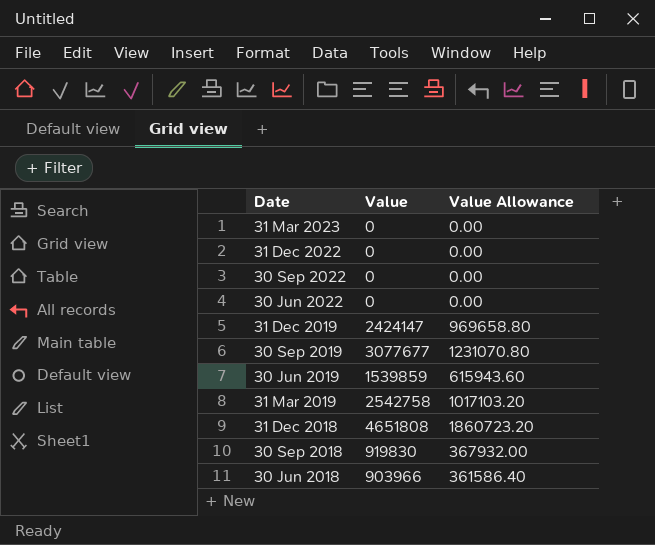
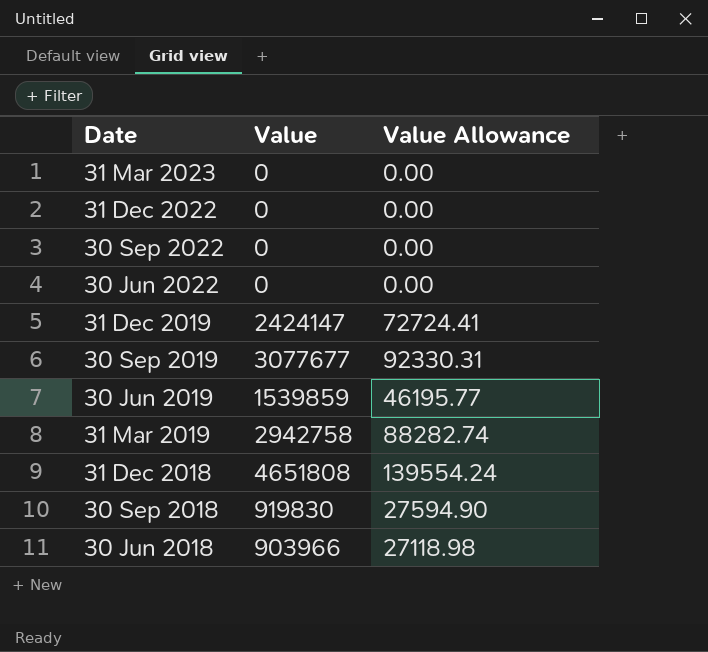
column Value Allowance | formula: [Value] * 0.4 -> [Value] * 0.03
31 Mar 2019 | Value: 2542758 -> 2942758

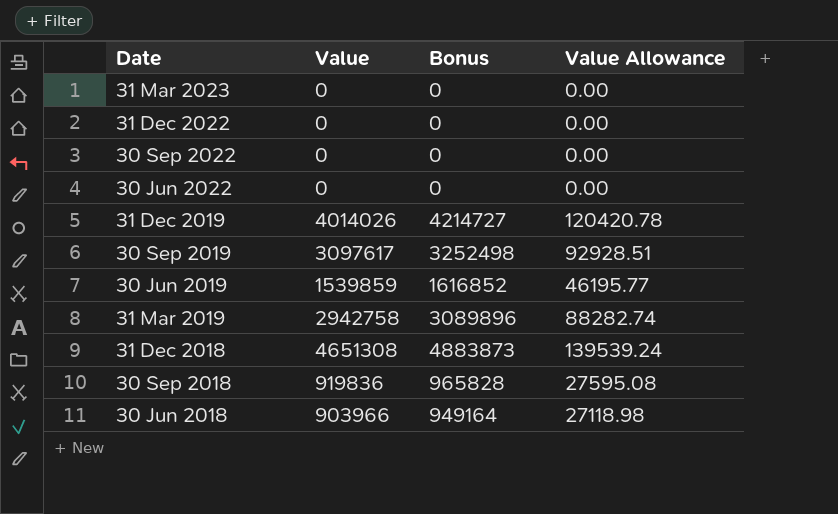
column Bonus | formula: none -> [Value] * 1.05
31 Dec 2019 | Value: 2424147 -> 4014026
31 Dec 2019 | Value Allowance: 72724.41 -> 120420.78
30 Sep 2019 | Value: 3077677 -> 3097617
30 Sep 2019 | Value Allowance: 92330.31 -> 92928.51
31 Dec 2018 | Value: 4651808 -> 4651308
31 Dec 2018 | Value Allowance: 139554.24 -> 139539.24
30 Sep 2018 | Value: 919830 -> 919836
30 Sep 2018 | Value Allowance: 27594.90 -> 27595.08

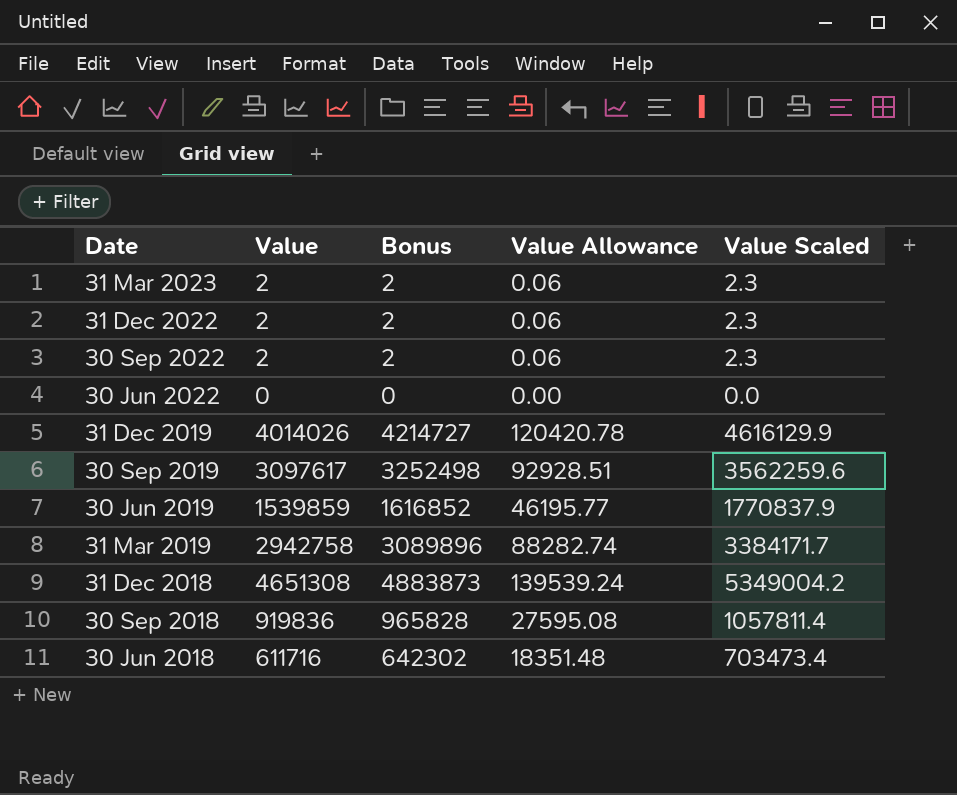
column Value Scaled | formula: none -> [Value] * 1.15
31 Mar 2023 | Value: 0 -> 2
31 Mar 2023 | Bonus: 0 -> 2
31 Mar 2023 | Value Allowance: 0.00 -> 0.06
31 Dec 2022 | Value: 0 -> 2
31 Dec 2022 | Bonus: 0 -> 2
31 Dec 2022 | Value Allowance: 0.00 -> 0.06
30 Sep 2022 | Value: 0 -> 2
30 Sep 2022 | Bonus: 0 -> 2
30 Sep 2022 | Value Allowance: 0.00 -> 0.06
30 Jun 2018 | Value: 903966 -> 611716
30 Jun 2018 | Bonus: 949164 -> 642302
30 Jun 2018 | Value Allowance: 27118.98 -> 18351.48

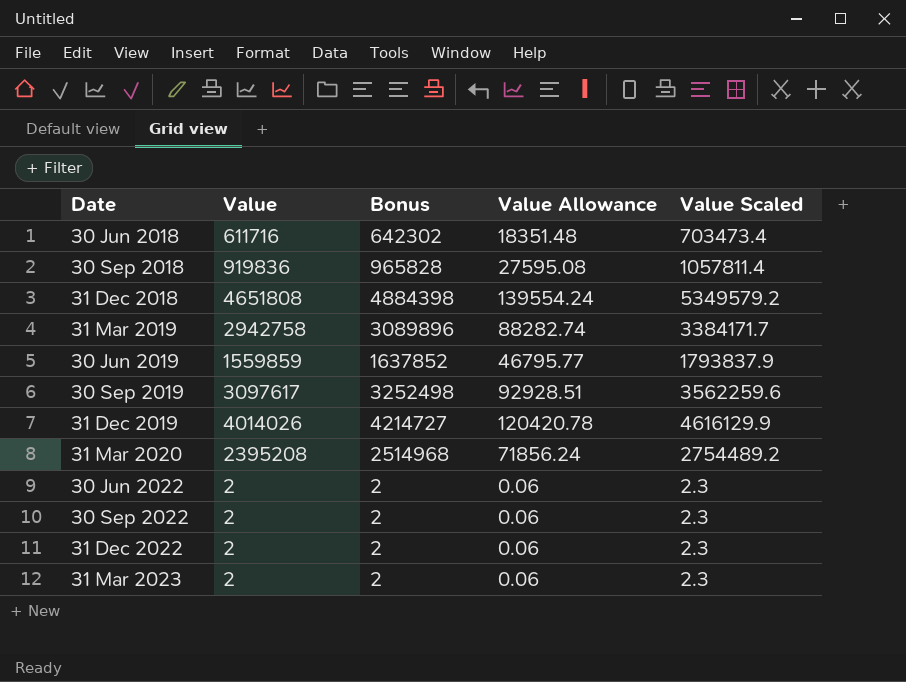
row order: Date descending -> Date ascending
31 Dec 2018 | Value: 4651308 -> 4651808
31 Dec 2018 | Bonus: 4883873 -> 4884398
31 Dec 2018 | Value Allowance: 139539.24 -> 139554.24
31 Dec 2018 | Value Scaled: 5349004.2 -> 5349579.2
30 Jun 2019 | Value: 1539859 -> 1559859
30 Jun 2019 | Bonus: 1616852 -> 1637852
30 Jun 2019 | Value Allowance: 46195.77 -> 46795.77
30 Jun 2019 | Value Scaled: 1770837.9 -> 1793837.9
row 31 Mar 2020: none -> 2395208 | 2514968 | 71856.24 | 2754489.2
30 Jun 2022 | Value: 0 -> 2
30 Jun 2022 | Bonus: 0 -> 2
30 Jun 2022 | Value Allowance: 0.00 -> 0.06
30 Jun 2022 | Value Scaled: 0.0 -> 2.3

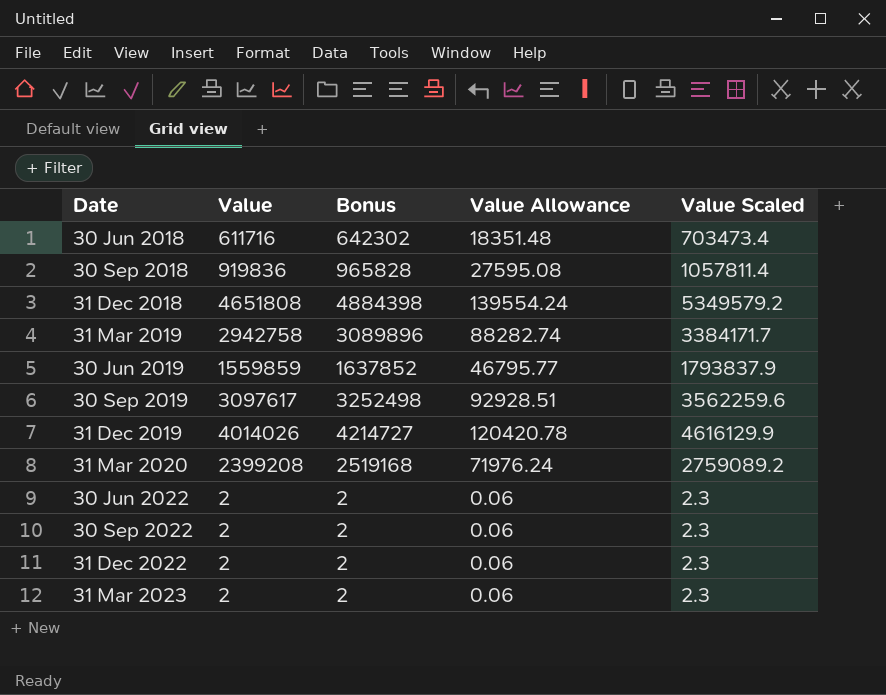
31 Mar 2020 | Value: 2395208 -> 2399208
31 Mar 2020 | Bonus: 2514968 -> 2519168
31 Mar 2020 | Value Allowance: 71856.24 -> 71976.24
31 Mar 2020 | Value Scaled: 2754489.2 -> 2759089.2

